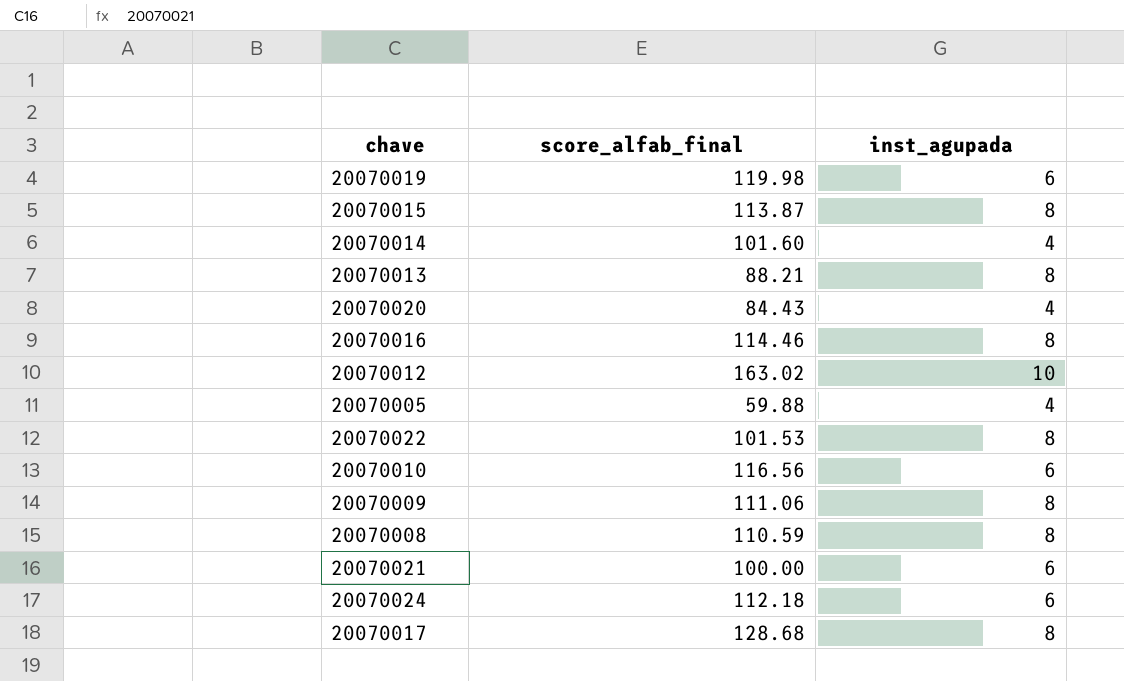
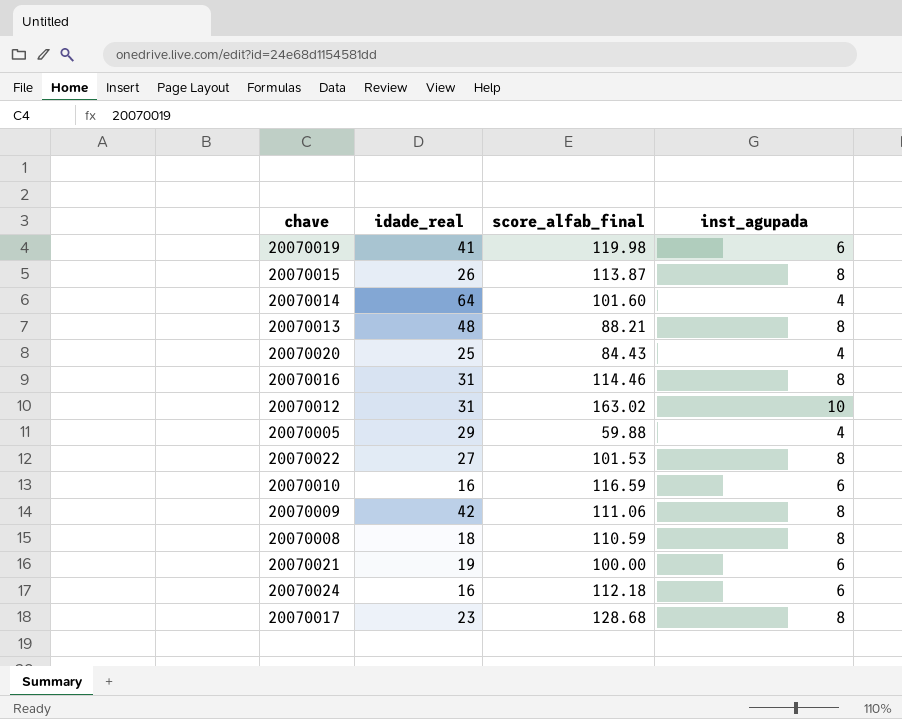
column idade_real | position: none -> 2
20070010 | score_alfab_final: 116.56 -> 116.59

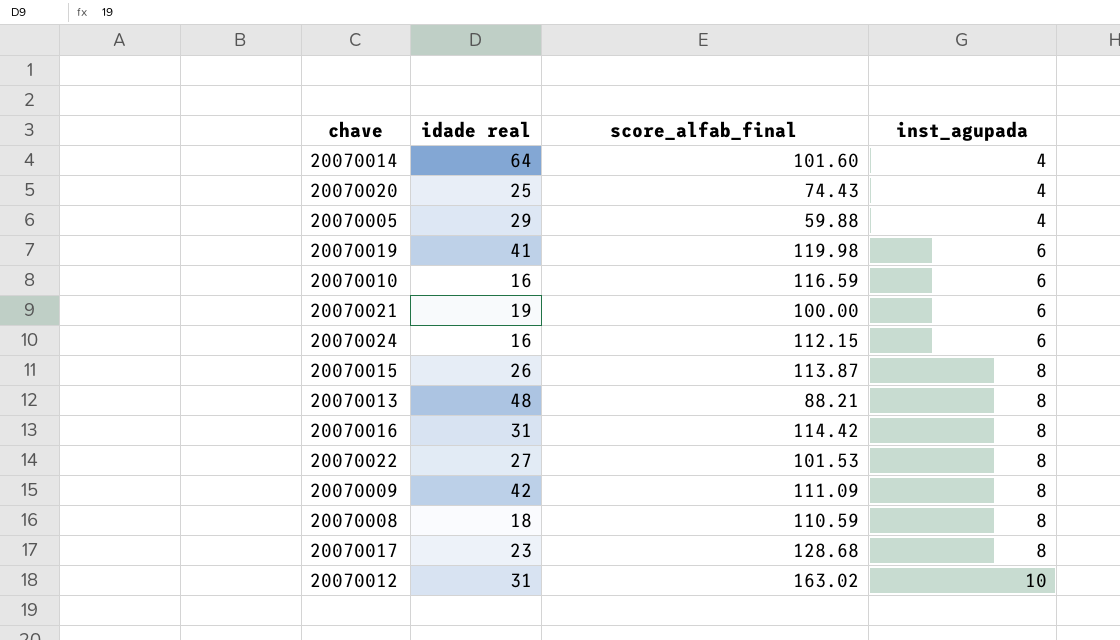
row order: none -> inst_agupada ascending
column name: idade_real -> idade real
20070020 | score_alfab_final: 84.43 -> 74.43
20070024 | score_alfab_final: 112.18 -> 112.15
20070016 | score_alfab_final: 114.46 -> 114.42
20070009 | score_alfab_final: 111.06 -> 111.09

